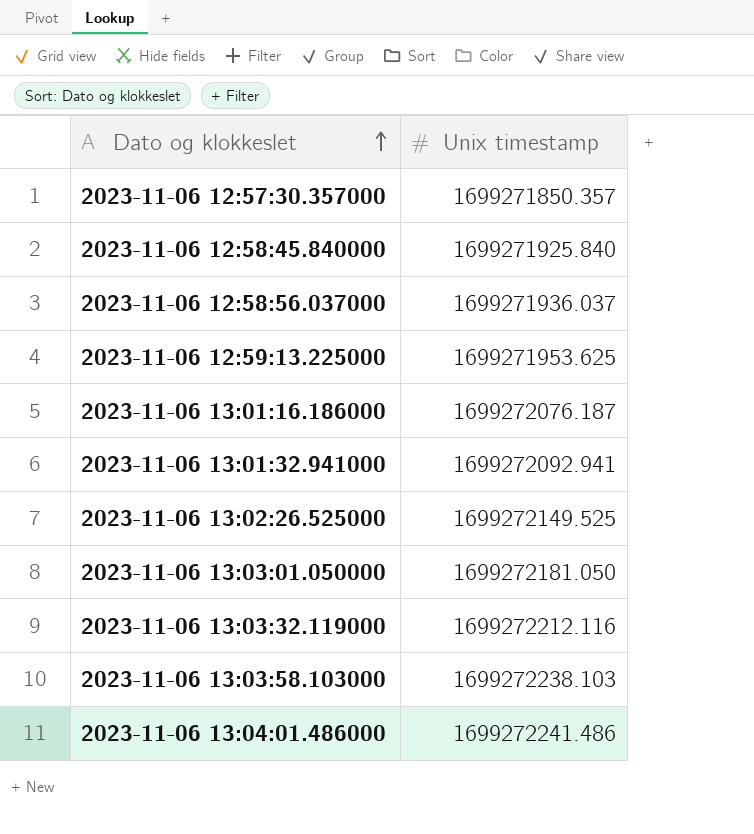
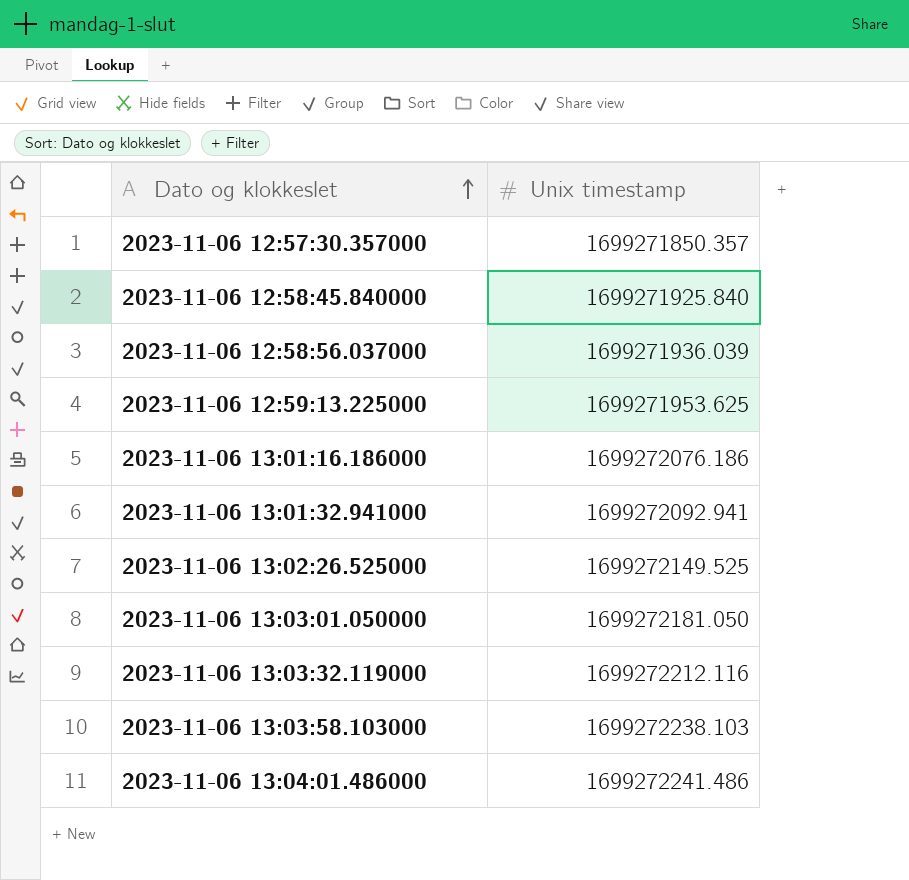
2023-11-06 12:58:56.037000 | Unix timestamp: 1699271936.037 -> 1699271936.039
2023-11-06 13:01:16.186000 | Unix timestamp: 1699272076.187 -> 1699272076.186

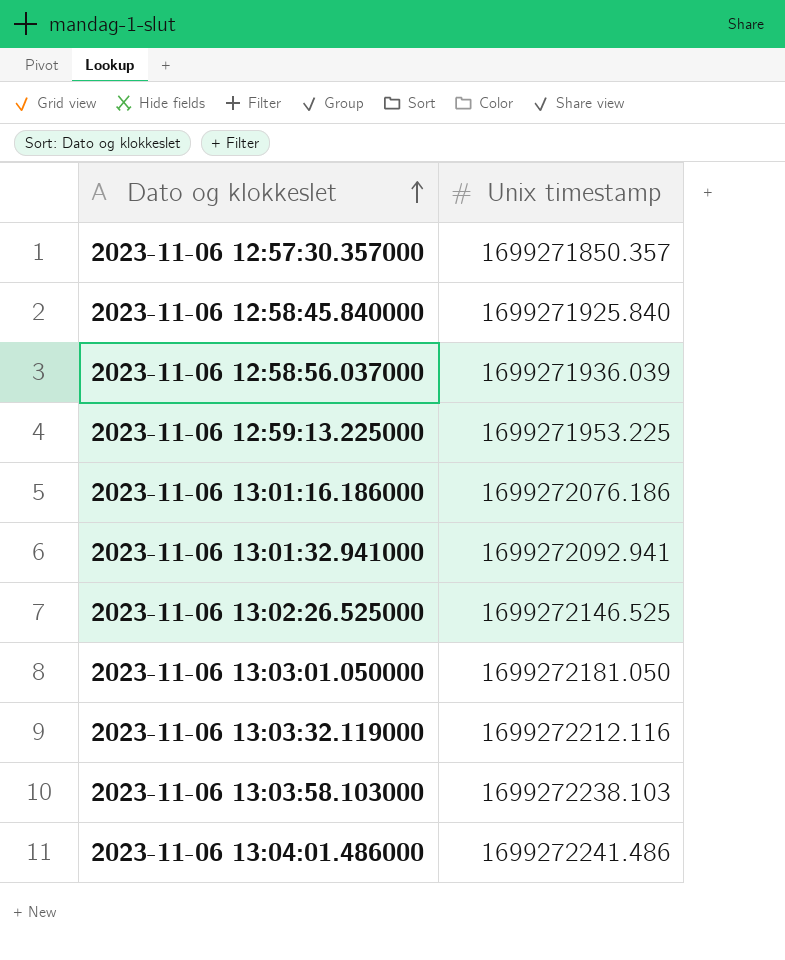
2023-11-06 12:59:13.225000 | Unix timestamp: 1699271953.625 -> 1699271953.225
2023-11-06 13:02:26.525000 | Unix timestamp: 1699272149.525 -> 1699272146.525

